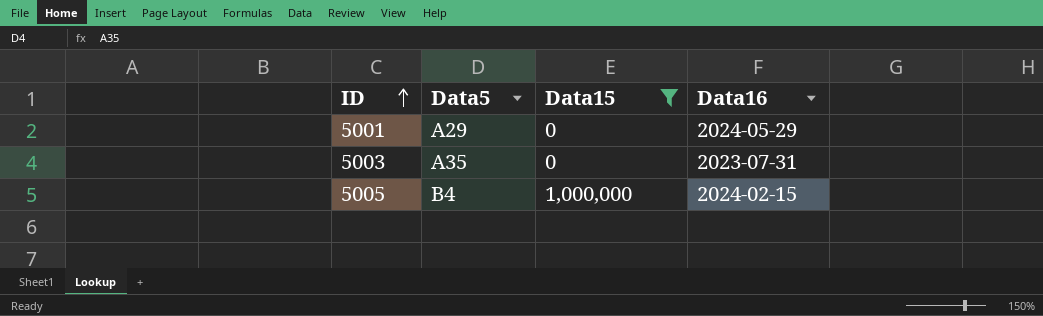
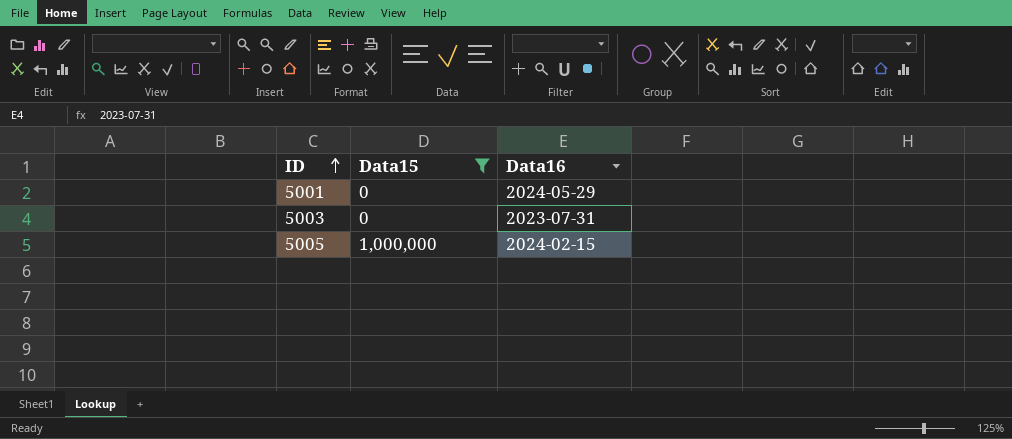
column Data5 | position: 2 -> none

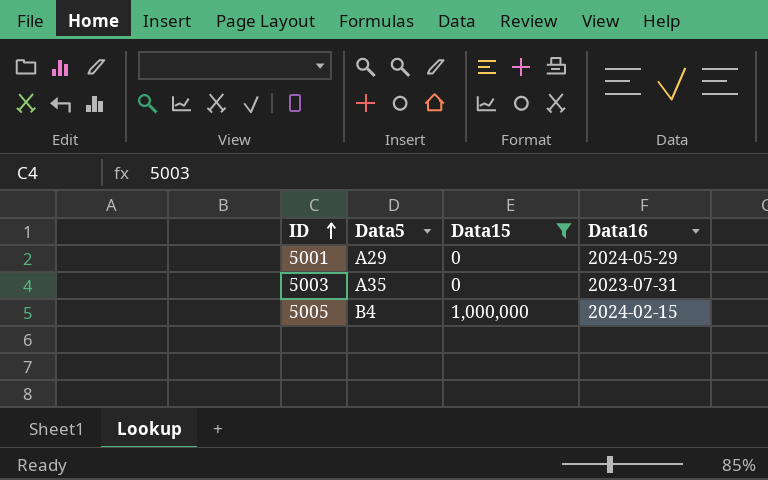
column Data5 | position: none -> 2

